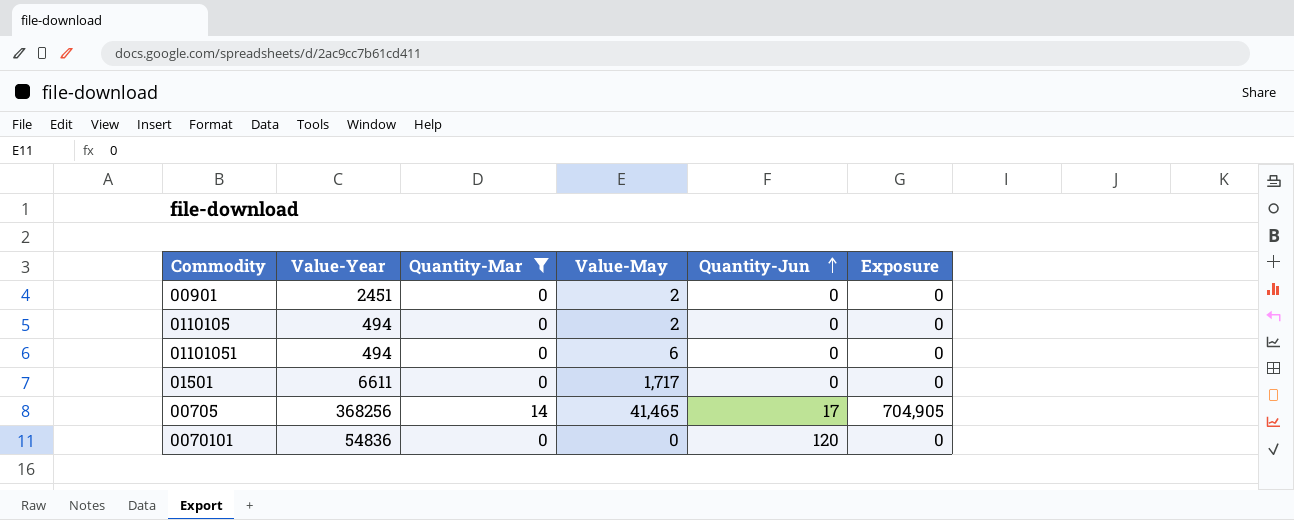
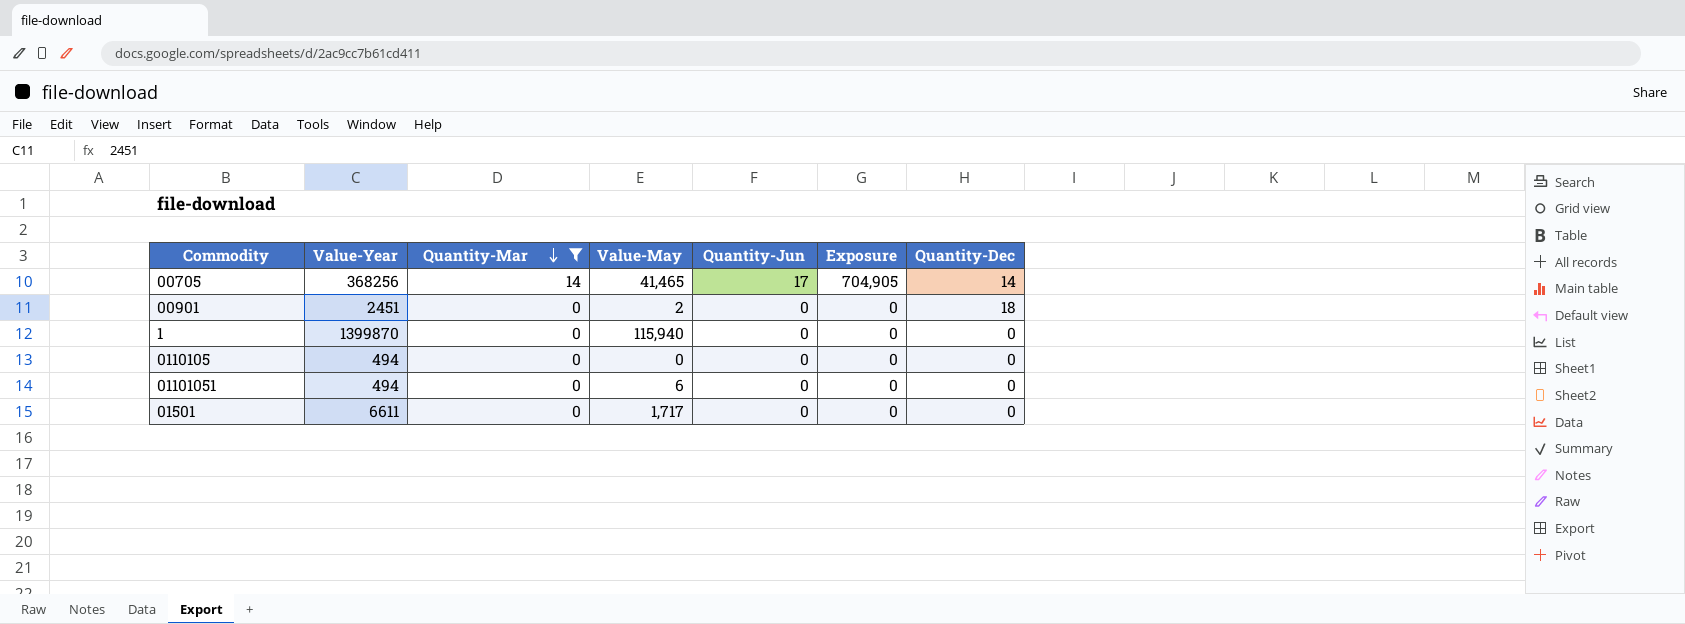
row order: Quantity-Jun ascending -> Quantity-Mar descending
column Quantity-Dec | position: none -> 7
row 0070101: 54836 | 0 | 0 | 120 | 0 -> none
row 1: none -> 1399870 | 0 | 115,940 | 0 | 0 | 0
0110105 | Value-May: 2 -> 0

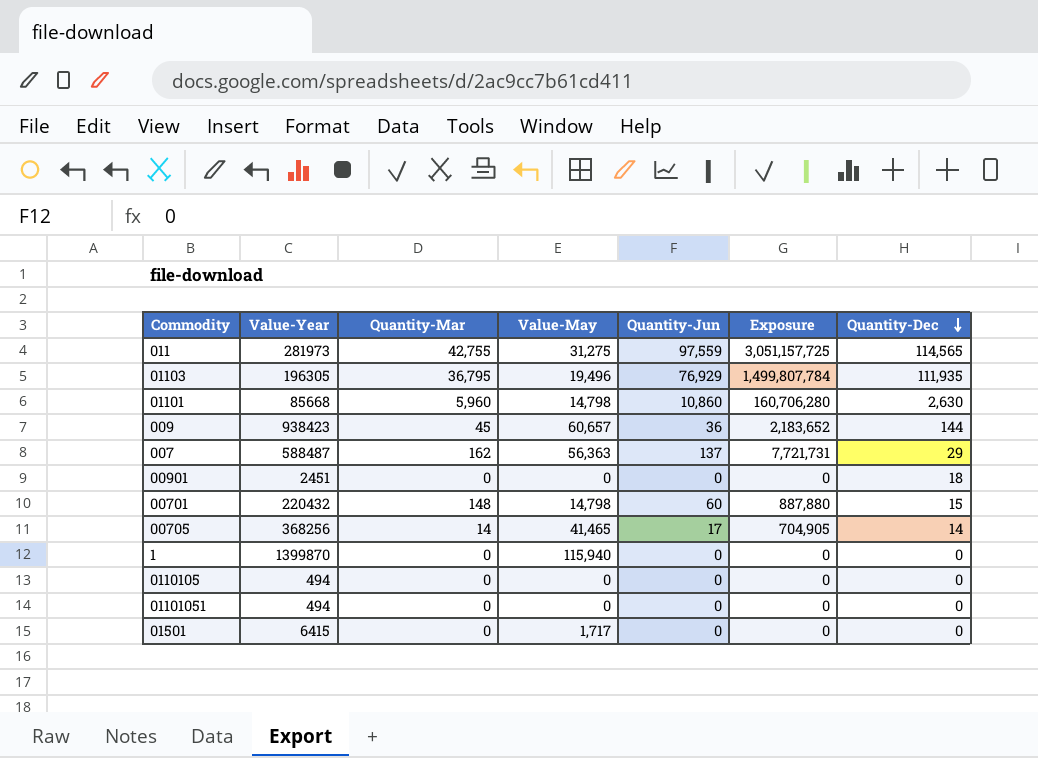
filter: Quantity-Mar <= 14 -> none
row order: Quantity-Mar descending -> Quantity-Dec descending
00901 | Value-May: 2 -> 0
01101051 | Value-May: 6 -> 0
01501 | Value-Year: 6611 -> 6415

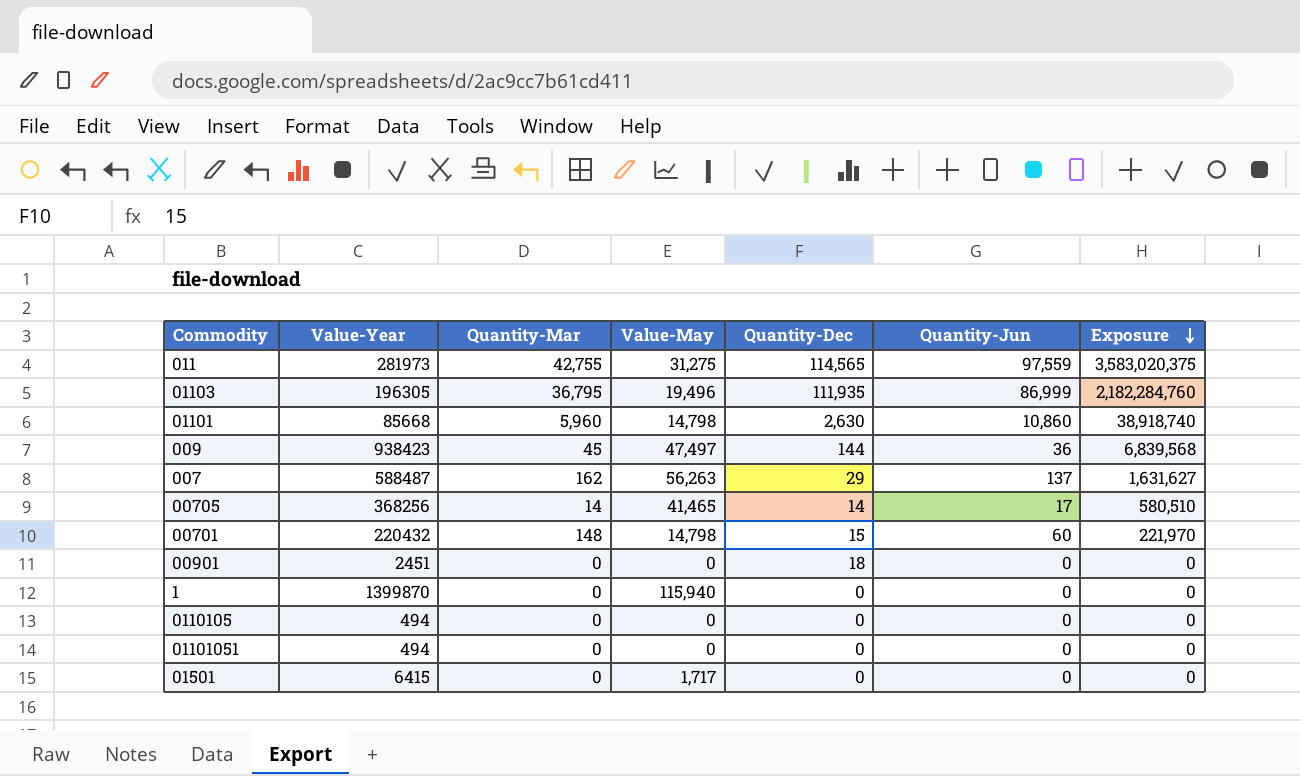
row order: Quantity-Dec descending -> Exposure descending
column Quantity-Dec | position: 7 -> 5
column Exposure | formula: [Value-May] * [Quantity-Jun] -> [Value-May] * [Quantity-Dec]
01103 | Quantity-Jun: 76,929 -> 86,999
009 | Value-May: 60,657 -> 47,497
007 | Value-May: 56,363 -> 56,263

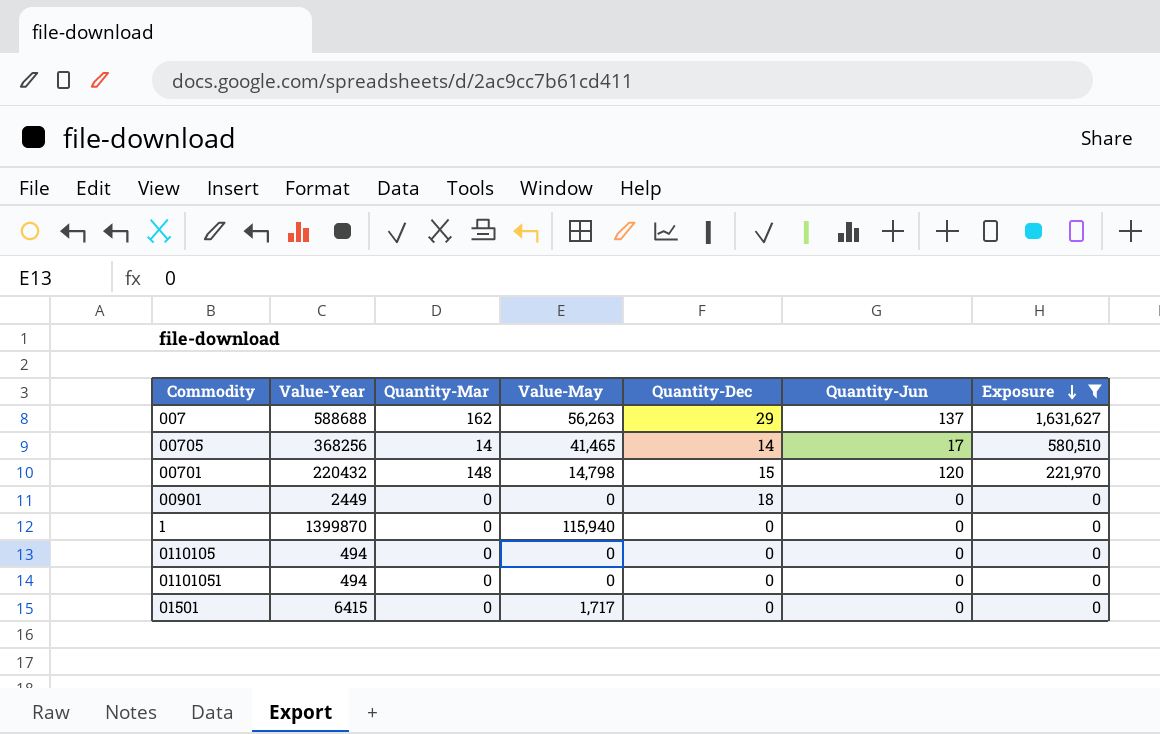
filter: none -> Exposure <= 1,631,627
007 | Value-Year: 588487 -> 588688
00701 | Quantity-Jun: 60 -> 120
00901 | Value-Year: 2451 -> 2449

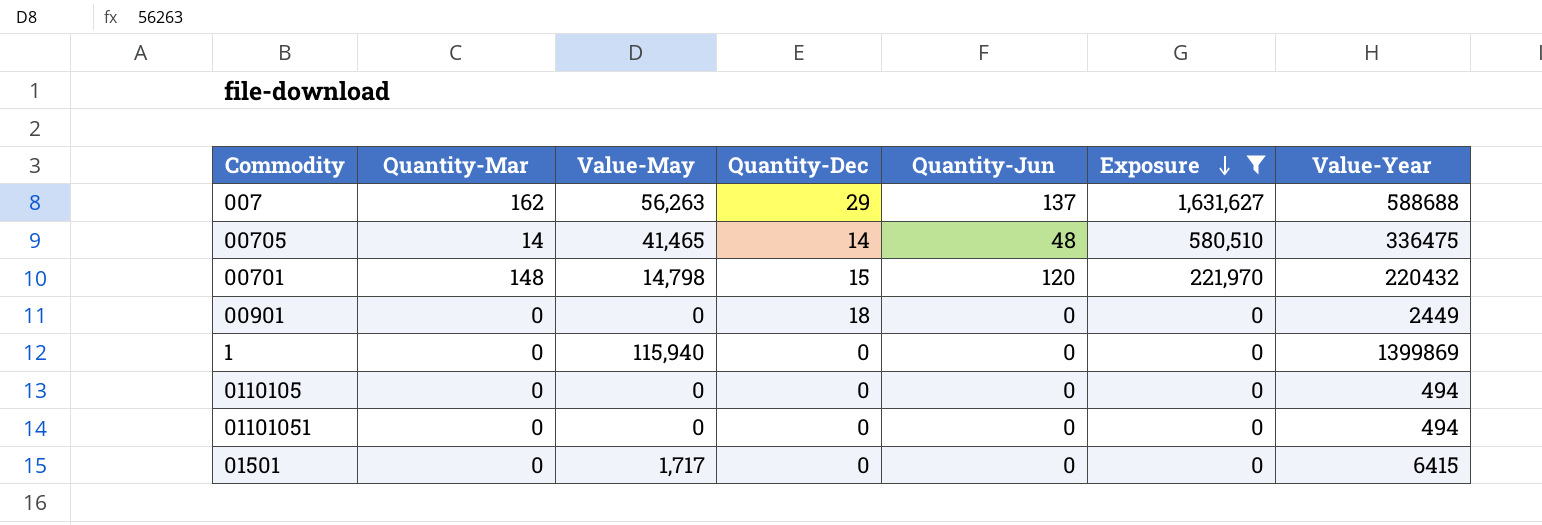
column Value-Year | position: 2 -> 7
00705 | Quantity-Jun: 17 -> 48
00705 | Value-Year: 368256 -> 336475
1 | Value-Year: 1399870 -> 1399869

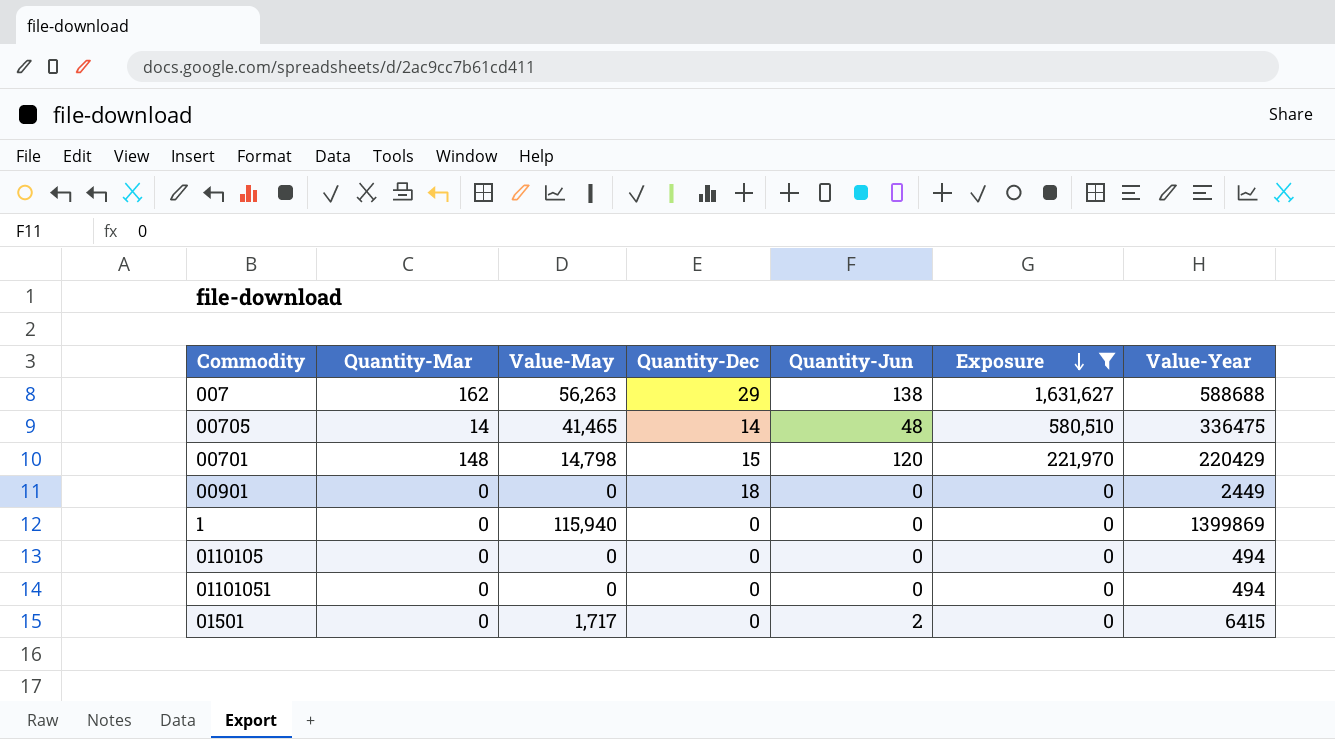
007 | Quantity-Jun: 137 -> 138
00701 | Value-Year: 220432 -> 220429
01501 | Quantity-Jun: 0 -> 2

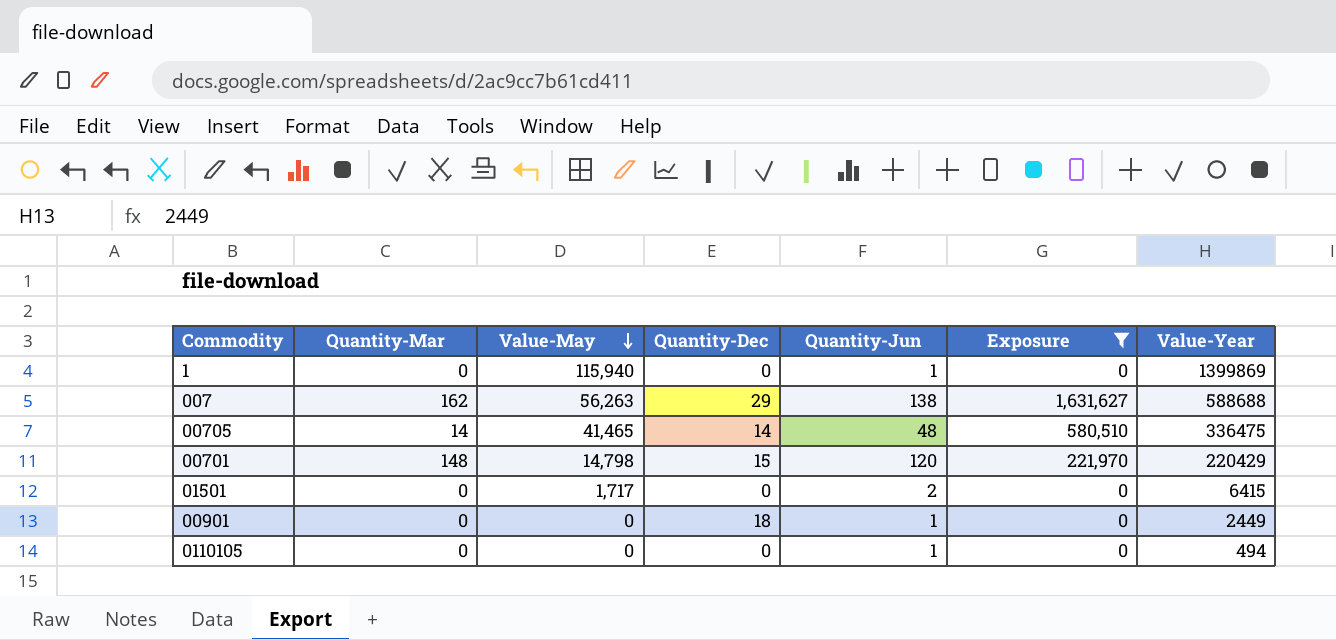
row order: Exposure descending -> Value-May descending
row 01101051: 0 | 0 | 0 | 0 | 0 | 494 -> none
1 | Quantity-Jun: 0 -> 1
00901 | Quantity-Jun: 0 -> 1
0110105 | Quantity-Jun: 0 -> 1

